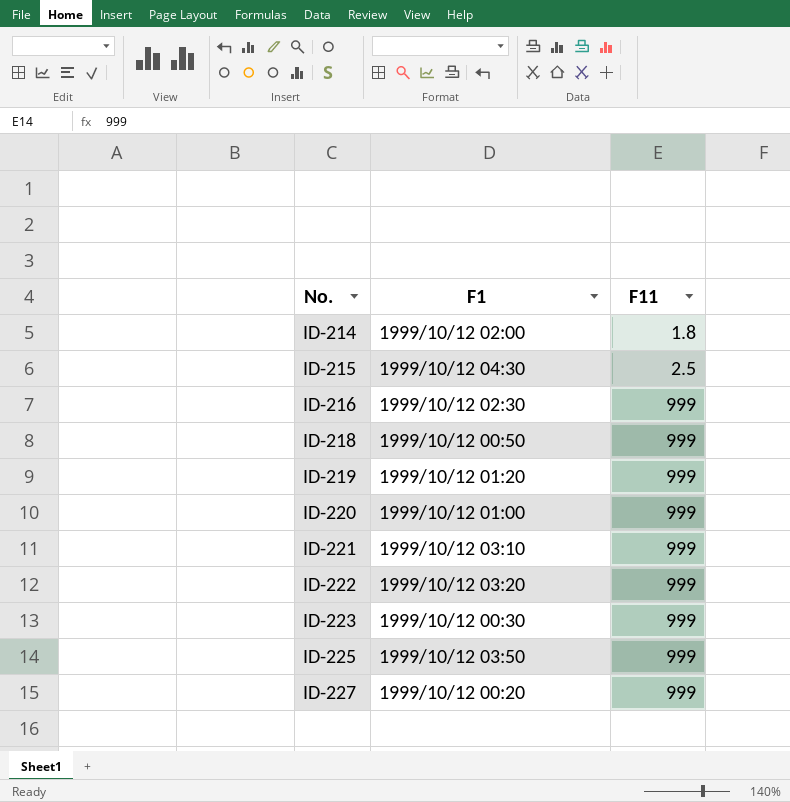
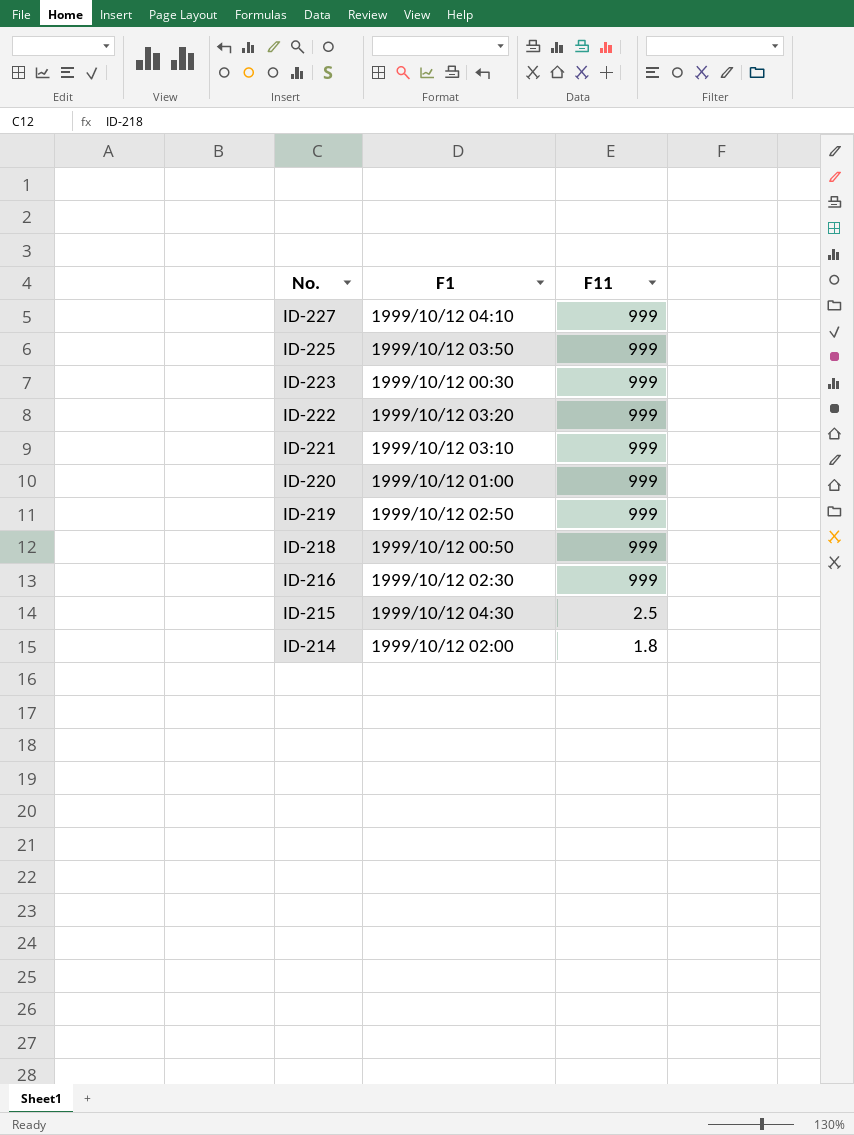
row order: No. ascending -> No. descending
ID-227 | F1: 1999/10/12 00:20 -> 1999/10/12 04:10
ID-219 | F1: 1999/10/12 01:20 -> 1999/10/12 02:50

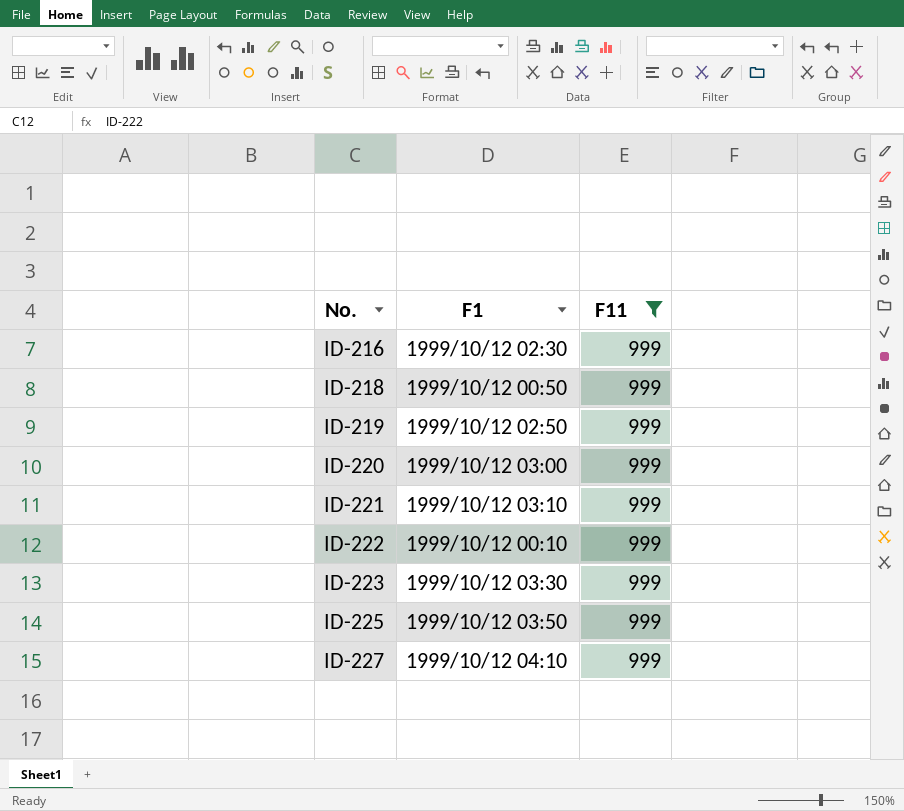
filter: none -> F11 = 999
row order: No. descending -> No. ascending
ID-220 | F1: 1999/10/12 01:00 -> 1999/10/12 03:00
ID-222 | F1: 1999/10/12 03:20 -> 1999/10/12 00:10
ID-223 | F1: 1999/10/12 00:30 -> 1999/10/12 03:30

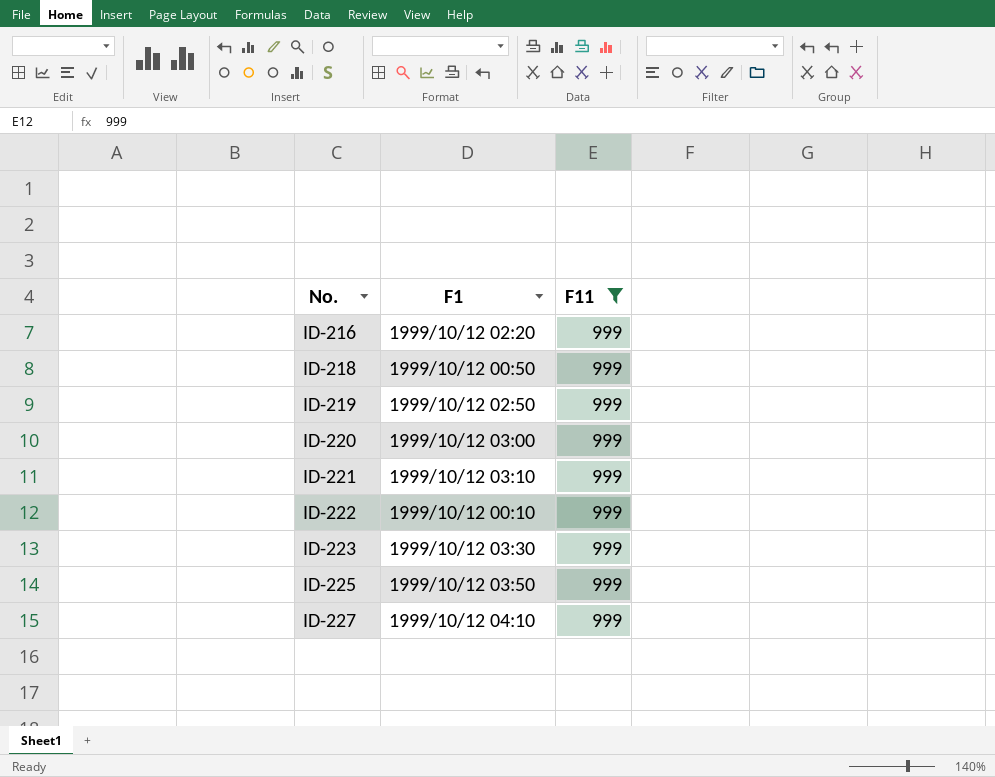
ID-216 | F1: 1999/10/12 02:30 -> 1999/10/12 02:20

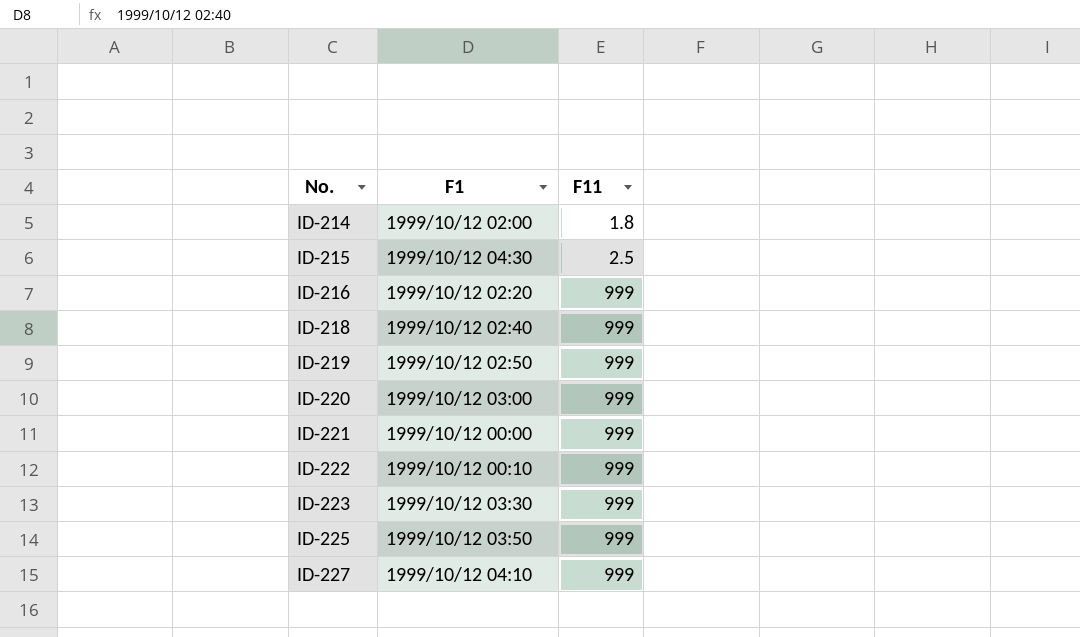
filter: F11 = 999 -> none
ID-218 | F1: 1999/10/12 00:50 -> 1999/10/12 02:40
ID-221 | F1: 1999/10/12 03:10 -> 1999/10/12 00:00

